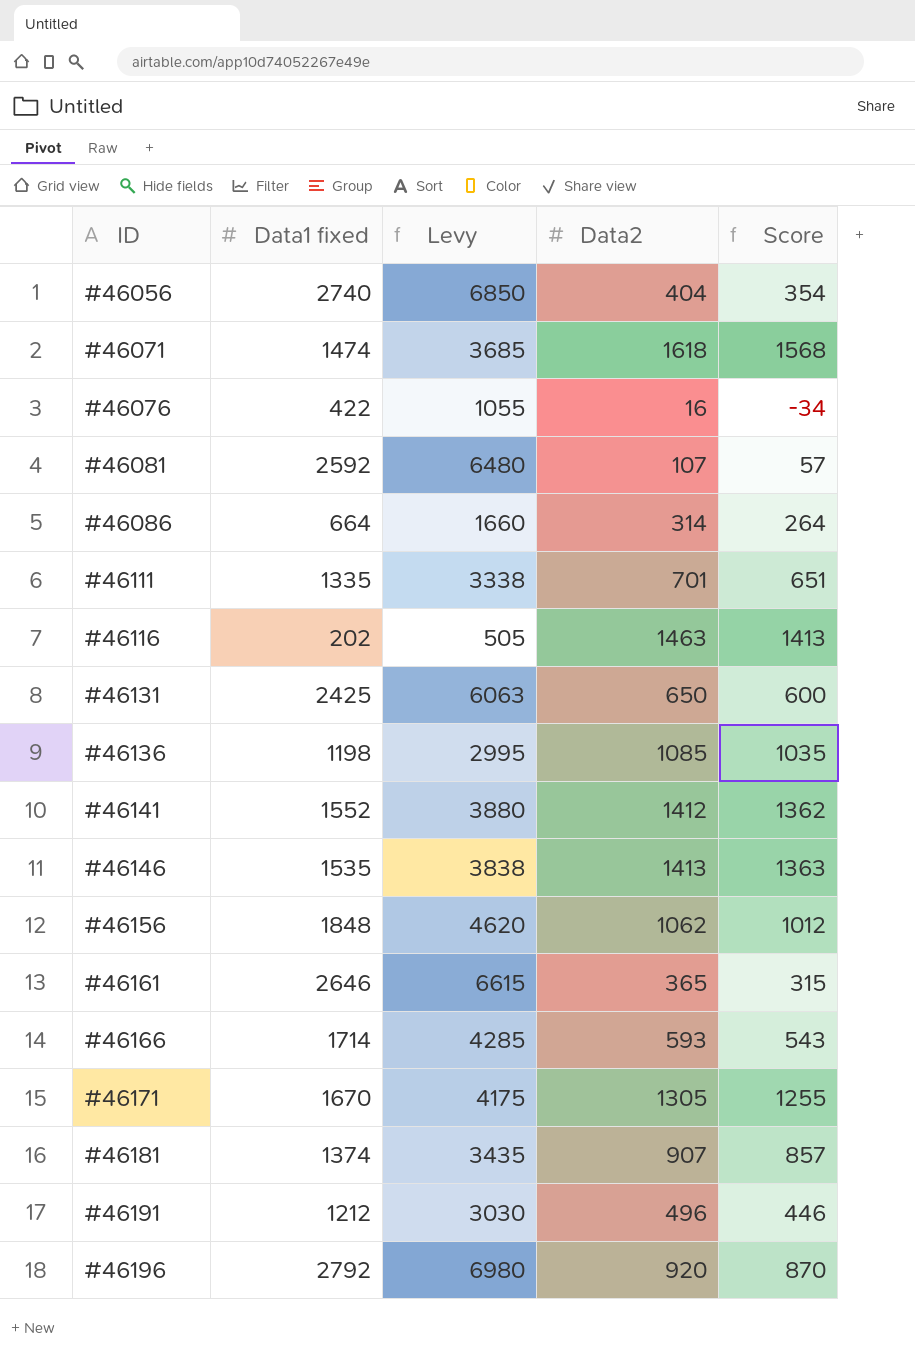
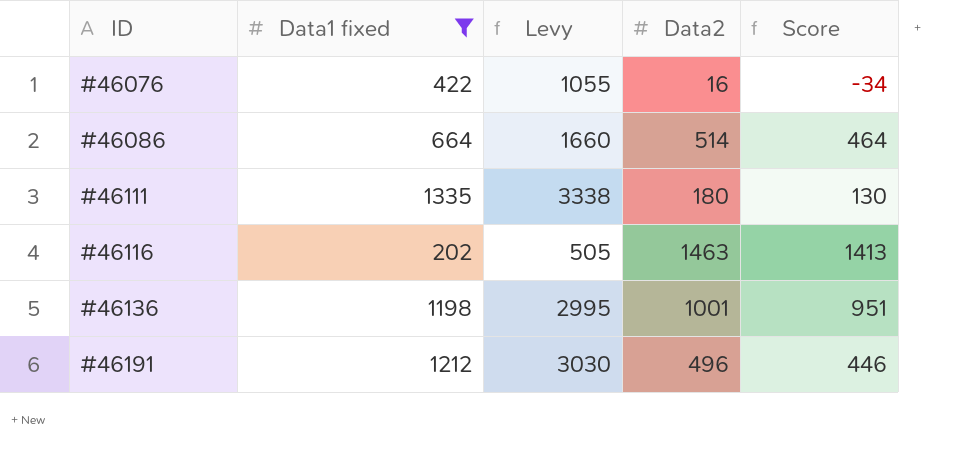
filter: none -> Data1 fixed <= 1335
#46086 | Data2: 314 -> 514
#46086 | Score: 264 -> 464
#46111 | Data2: 701 -> 180
#46111 | Score: 651 -> 130
#46136 | Data2: 1085 -> 1001
#46136 | Score: 1035 -> 951

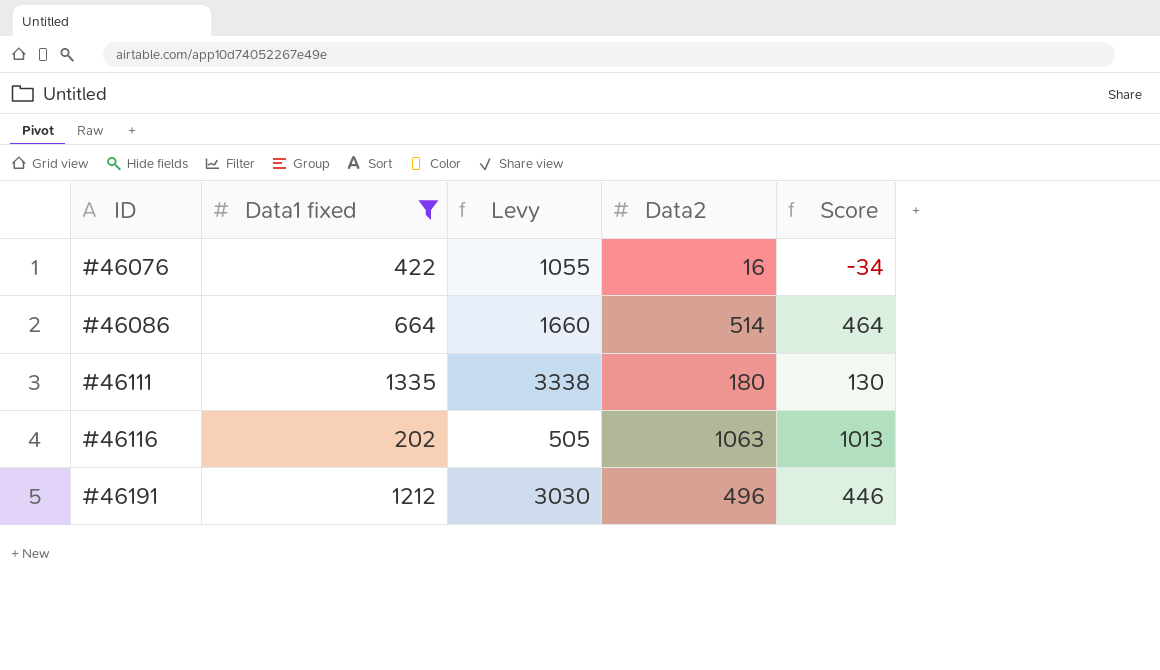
row #46136: 1198 | 2995 | 1001 | 951 -> none
#46116 | Data2: 1463 -> 1063
#46116 | Score: 1413 -> 1013

